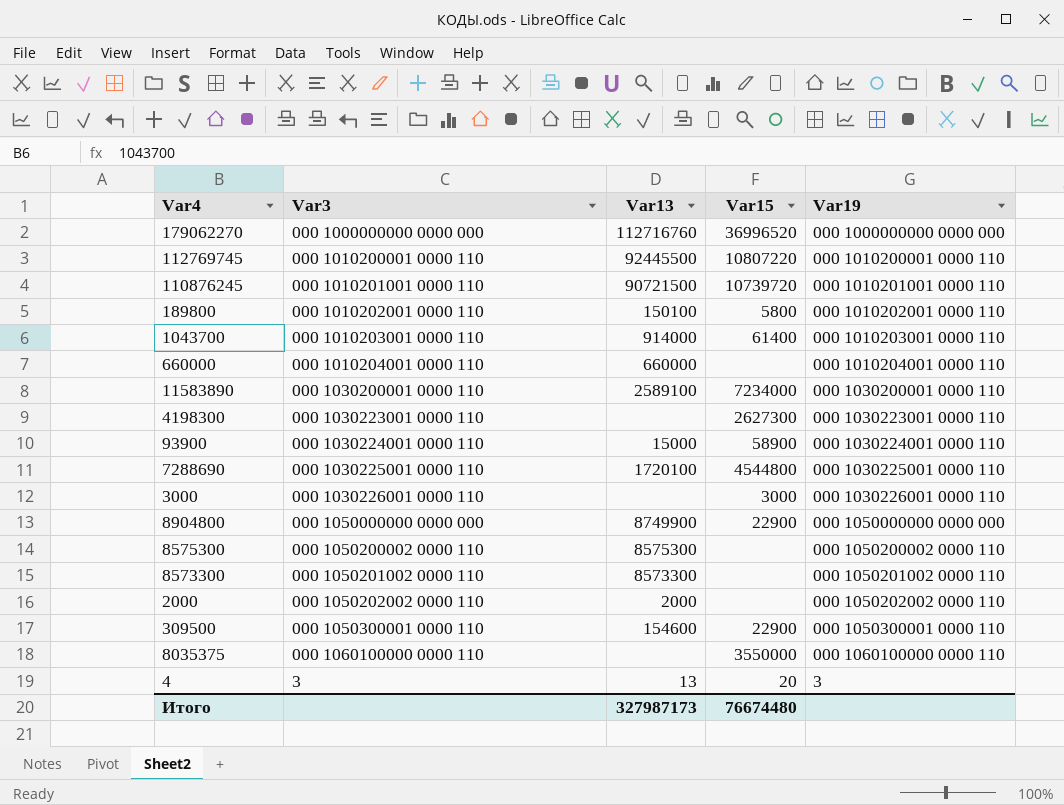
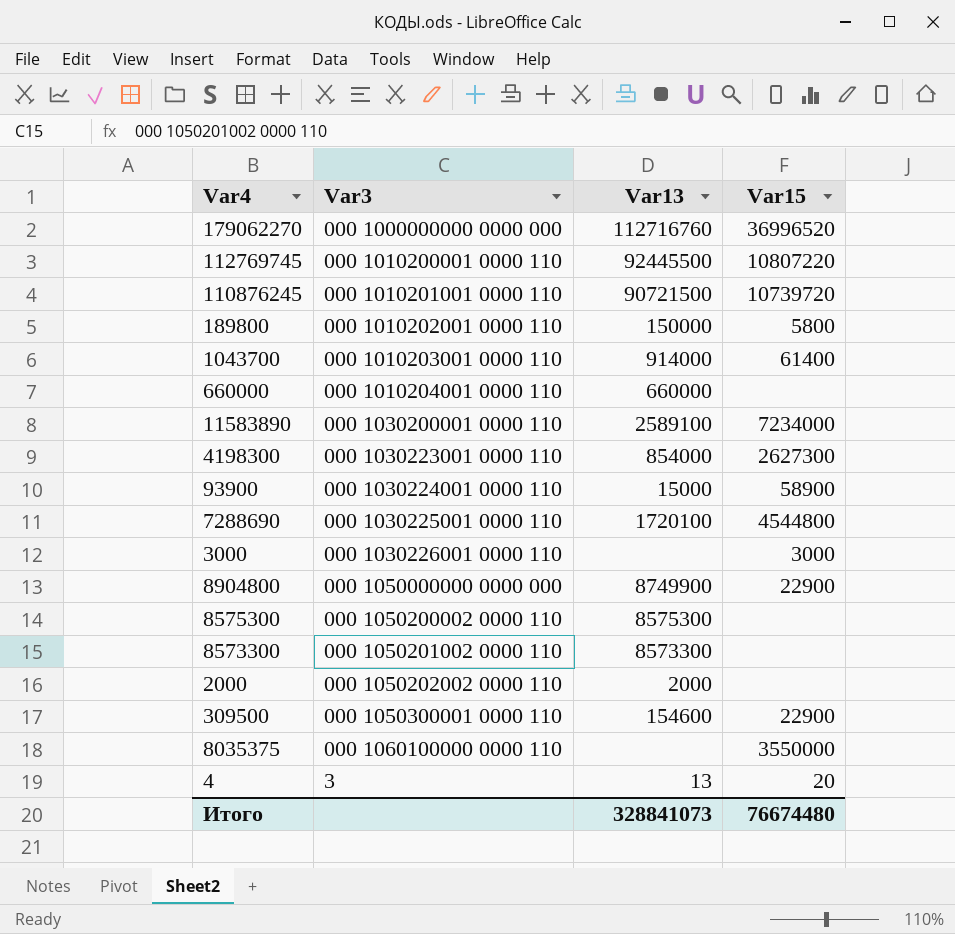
column Var19 | position: 5 -> none
189800 | Var13: 150100 -> 150000
4198300 | Var13: none -> 854000
Итого | Var13: 327987173 -> 328841073

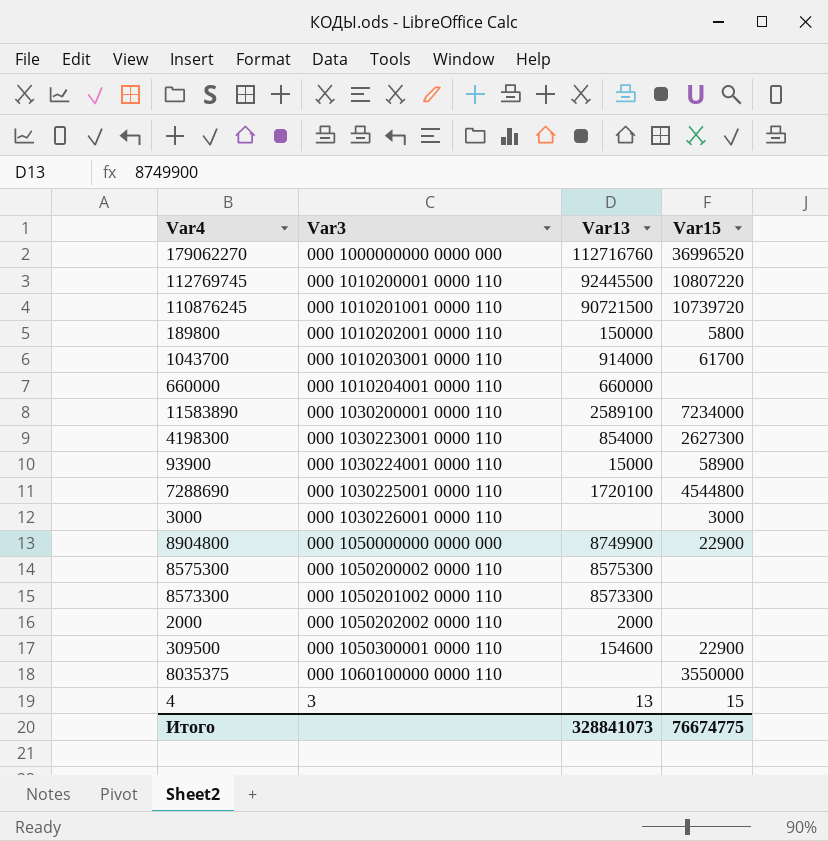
1043700 | Var15: 61400 -> 61700
4 | Var15: 20 -> 15
Итого | Var15: 76674480 -> 76674775

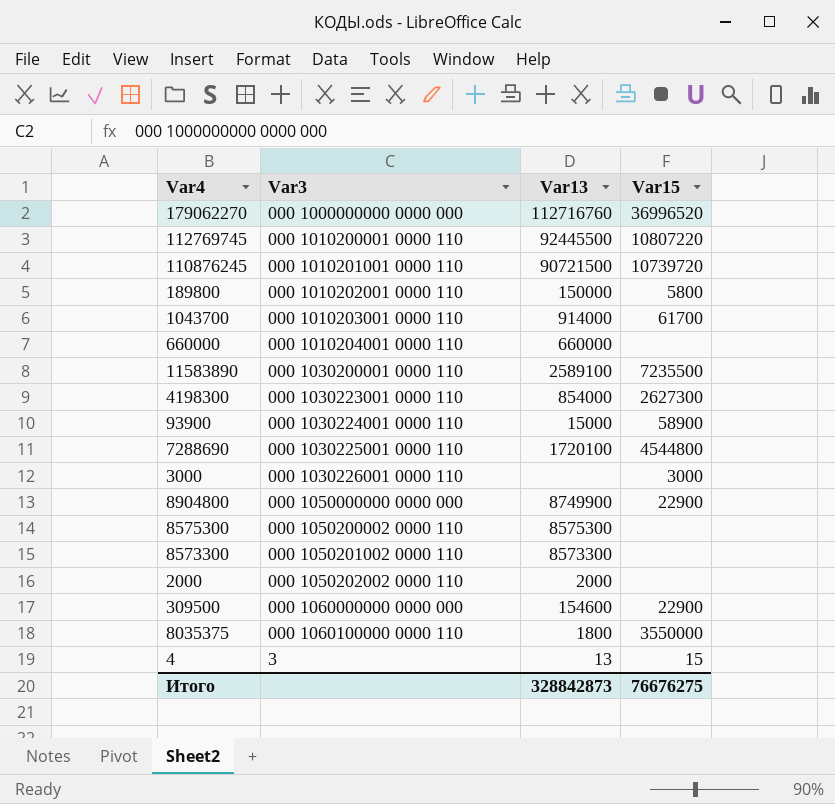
11583890 | Var15: 7234000 -> 7235500
309500 | Var3: 000 1050300001 0000 110 -> 000 1060000000 0000 000
8035375 | Var13: none -> 1800
Итого | Var13: 328841073 -> 328842873
Итого | Var15: 76674775 -> 76676275

